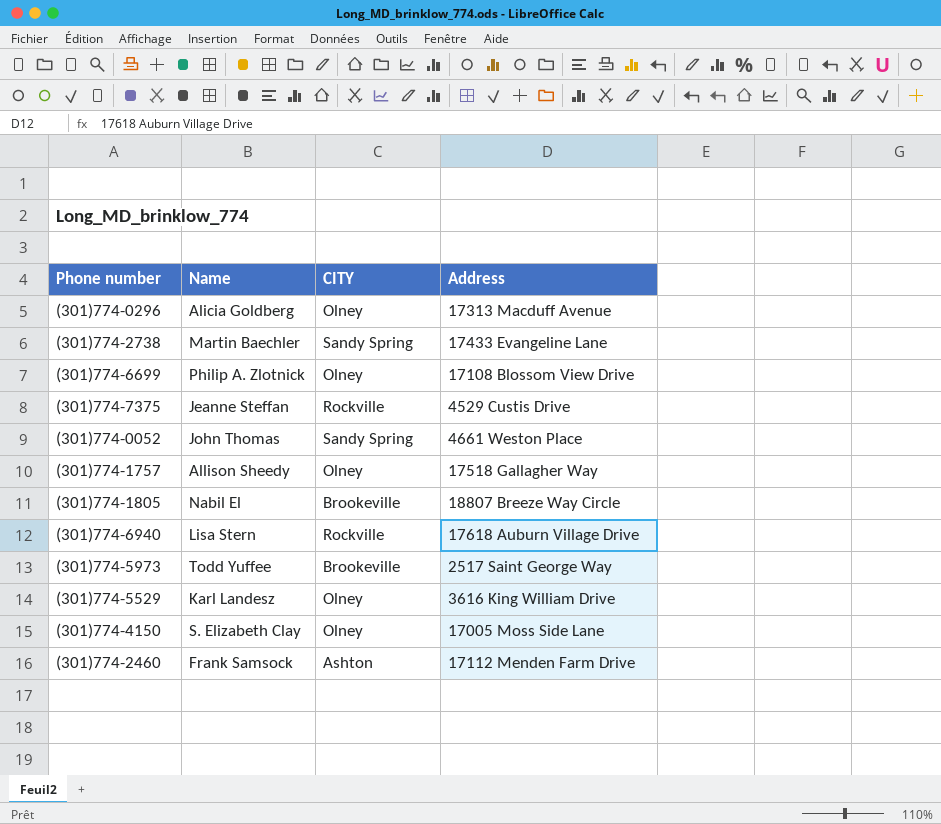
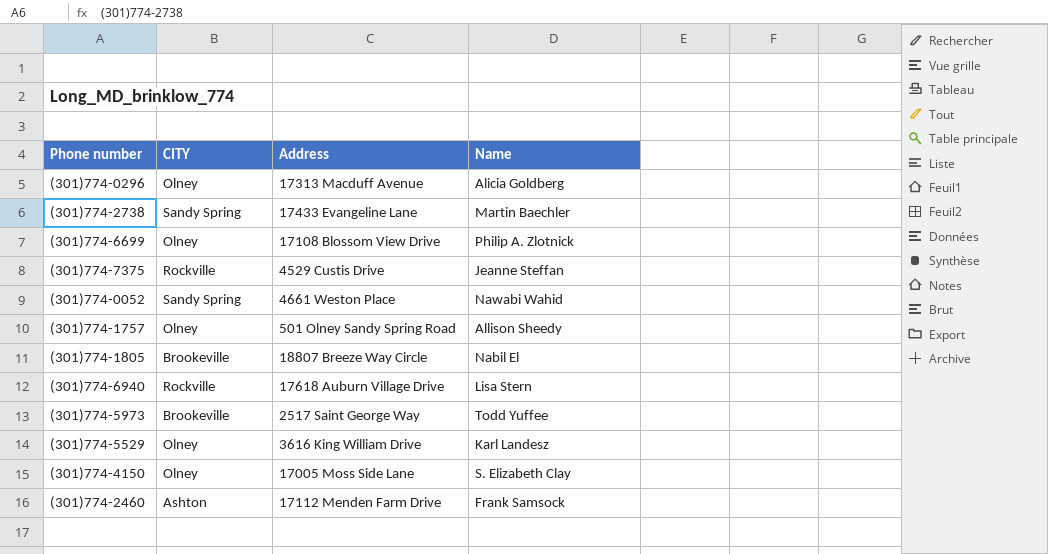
column Name | position: 2 -> 4
(301)774-0052 | Name: John Thomas -> Nawabi Wahid
(301)774-1757 | Address: 17518 Gallagher Way -> 501 Olney Sandy Spring Road

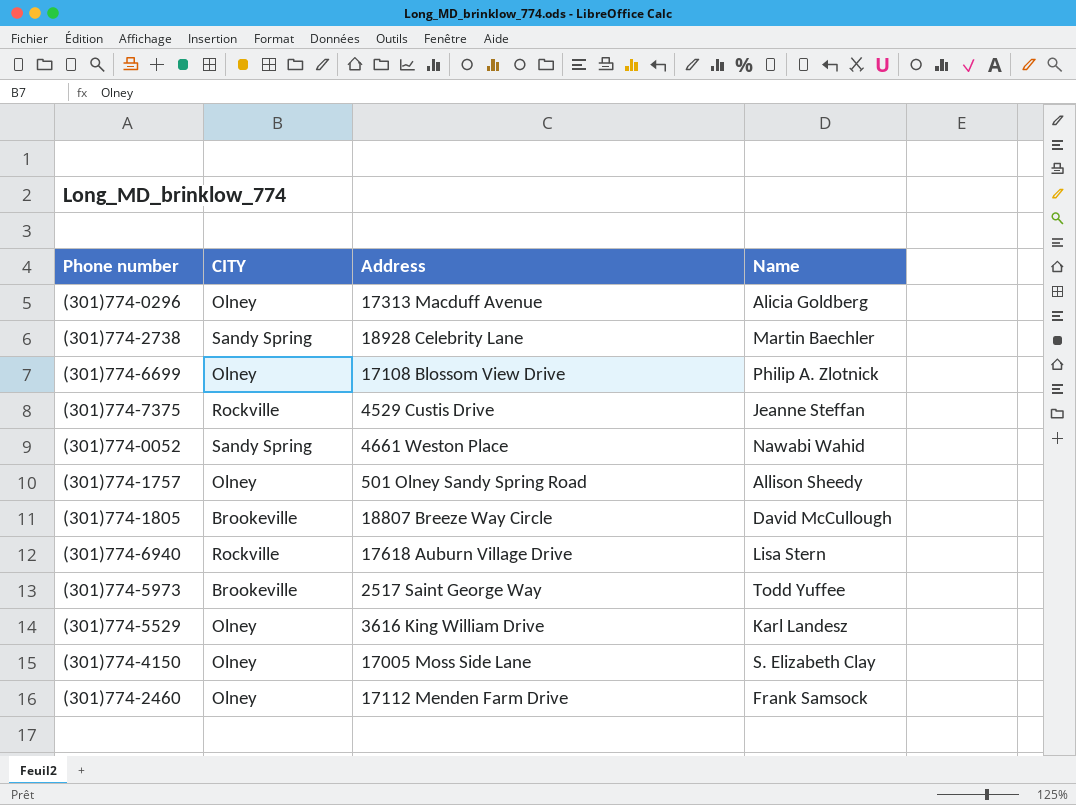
(301)774-2738 | Address: 17433 Evangeline Lane -> 18928 Celebrity Lane
(301)774-1805 | Name: Nabil El -> David McCullough
(301)774-2460 | CITY: Ashton -> Olney

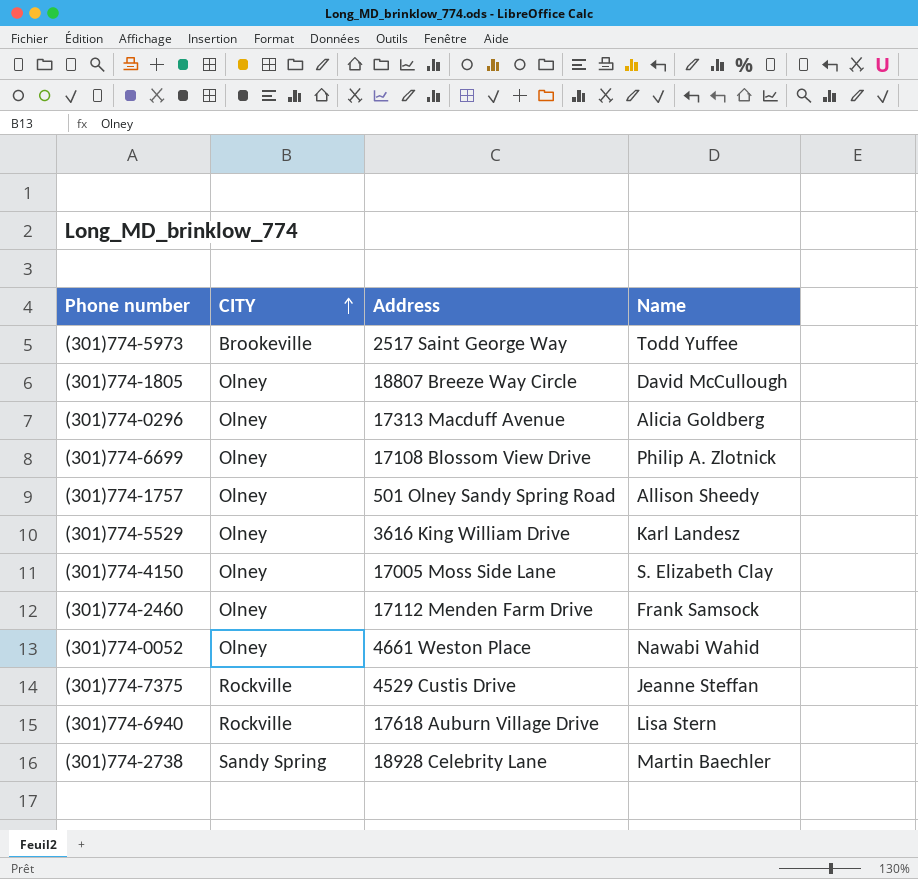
row order: none -> CITY ascending
(301)774-1805 | CITY: Brookeville -> Olney
(301)774-0052 | CITY: Sandy Spring -> Olney

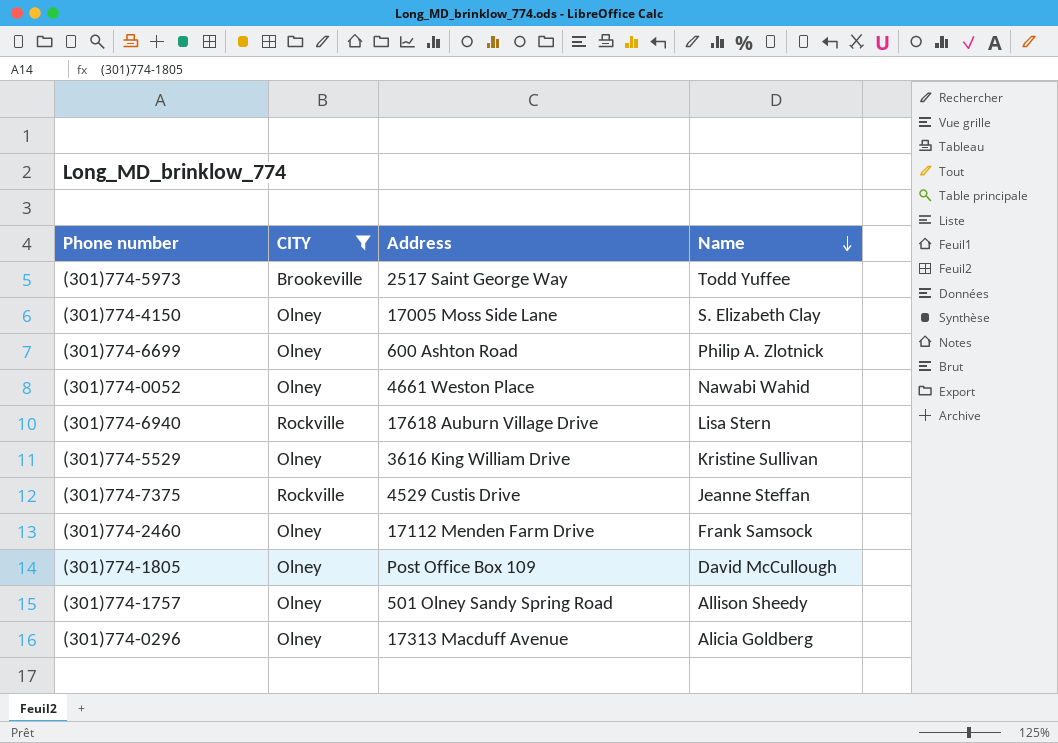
filter: none -> CITY != Sandy Spring
row order: CITY ascending -> Name descending
(301)774-6699 | Address: 17108 Blossom View Drive -> 600 Ashton Road
(301)774-5529 | Name: Karl Landesz -> Kristine Sullivan
(301)774-1805 | Address: 18807 Breeze Way Circle -> Post Office Box 109

